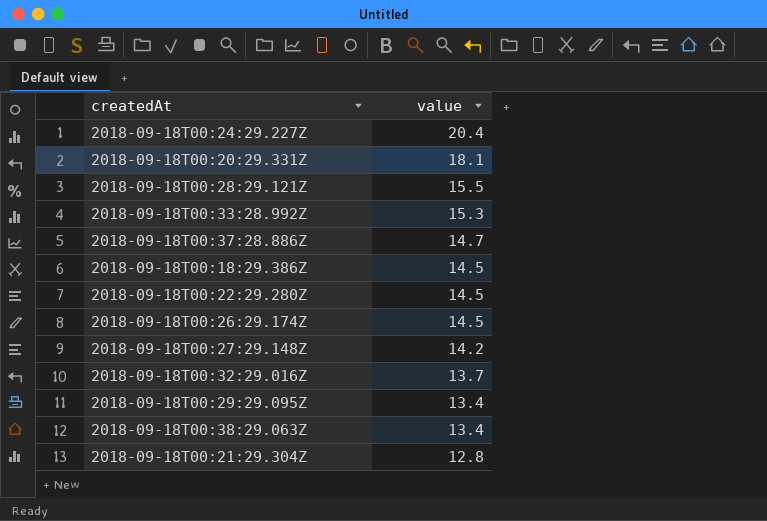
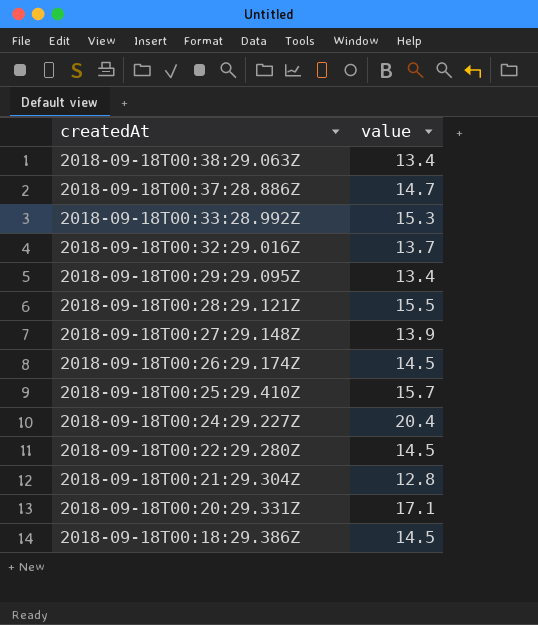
row order: value descending -> createdAt descending
2018-09-18T00:27:29.148Z | value: 14.2 -> 13.9
row 2018-09-18T00:25:29.410Z: none -> 15.7
2018-09-18T00:20:29.331Z | value: 18.1 -> 17.1

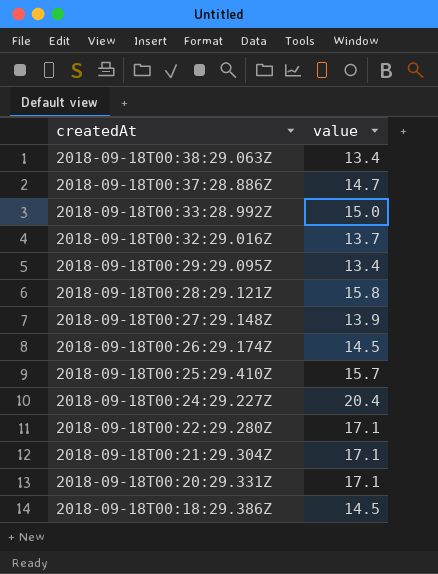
2018-09-18T00:33:28.992Z | value: 15.3 -> 15.0
2018-09-18T00:28:29.121Z | value: 15.5 -> 15.8
2018-09-18T00:22:29.280Z | value: 14.5 -> 17.1
2018-09-18T00:21:29.304Z | value: 12.8 -> 17.1

